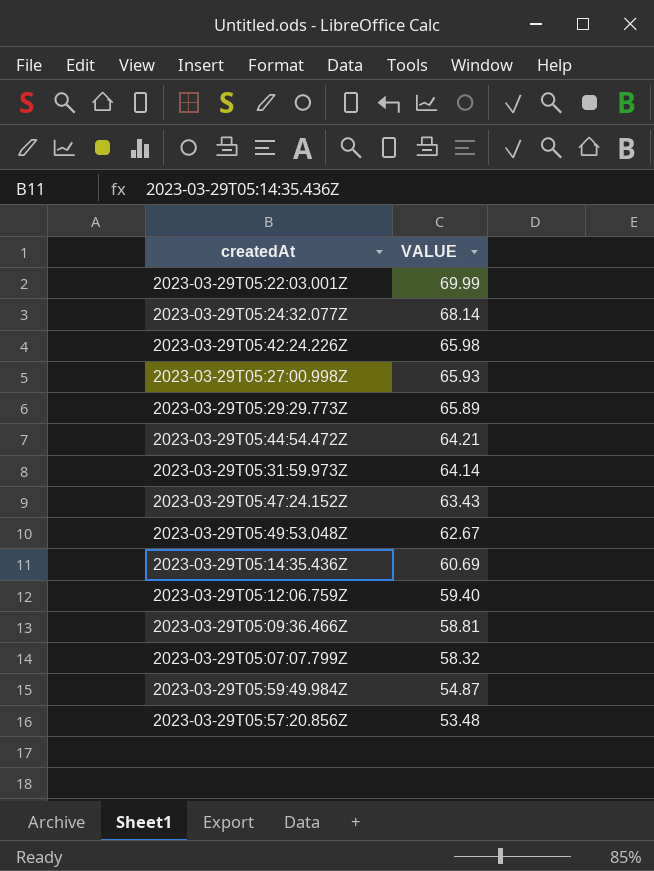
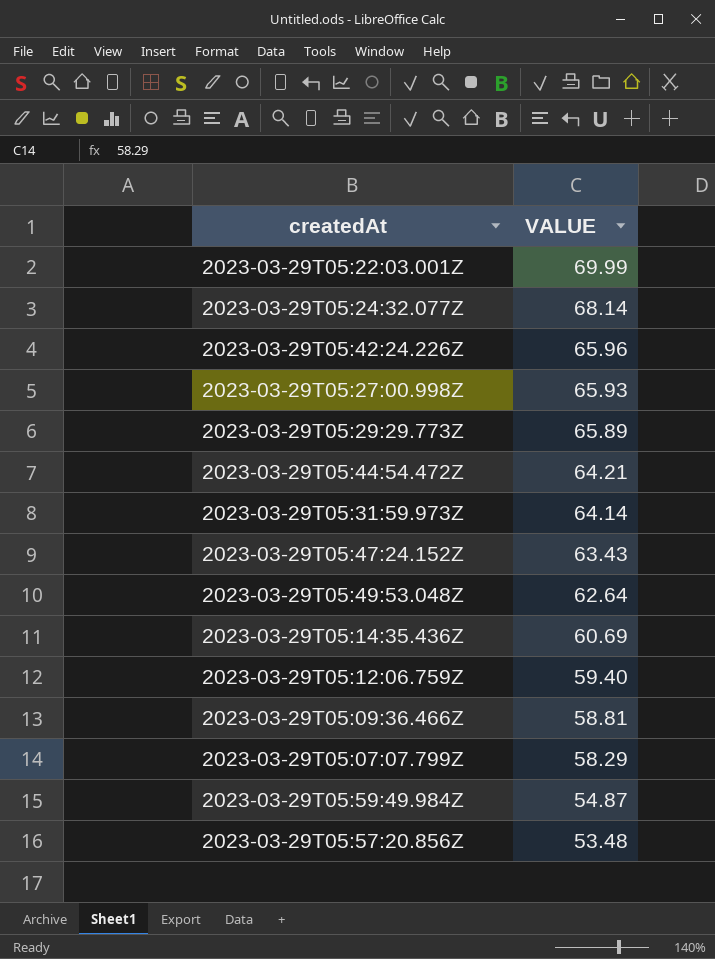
2023-03-29T05:42:24.226Z | VALUE: 65.98 -> 65.96
2023-03-29T05:49:53.048Z | VALUE: 62.67 -> 62.64
2023-03-29T05:07:07.799Z | VALUE: 58.32 -> 58.29

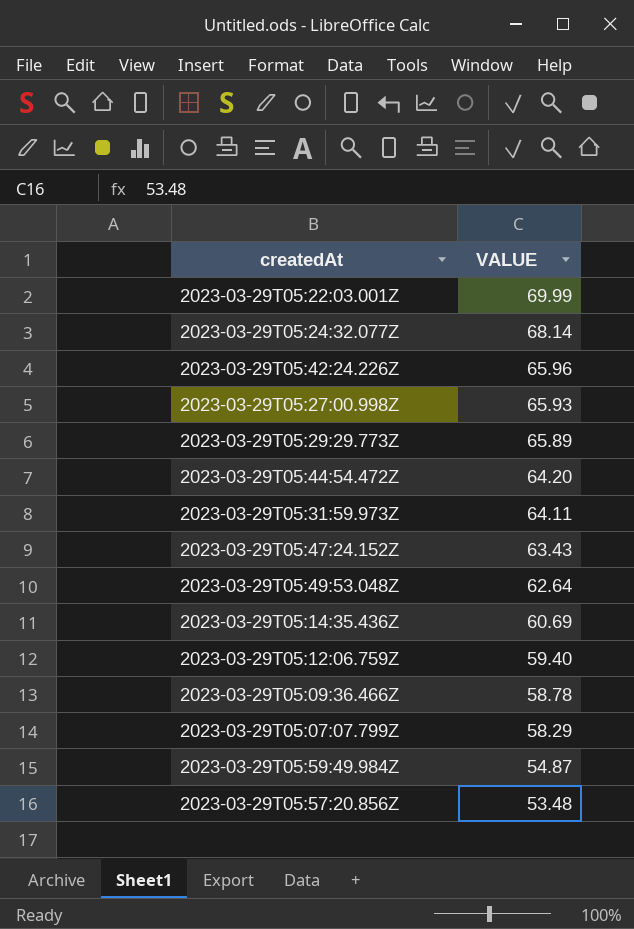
2023-03-29T05:44:54.472Z | VALUE: 64.21 -> 64.20
2023-03-29T05:31:59.973Z | VALUE: 64.14 -> 64.11
2023-03-29T05:09:36.466Z | VALUE: 58.81 -> 58.78

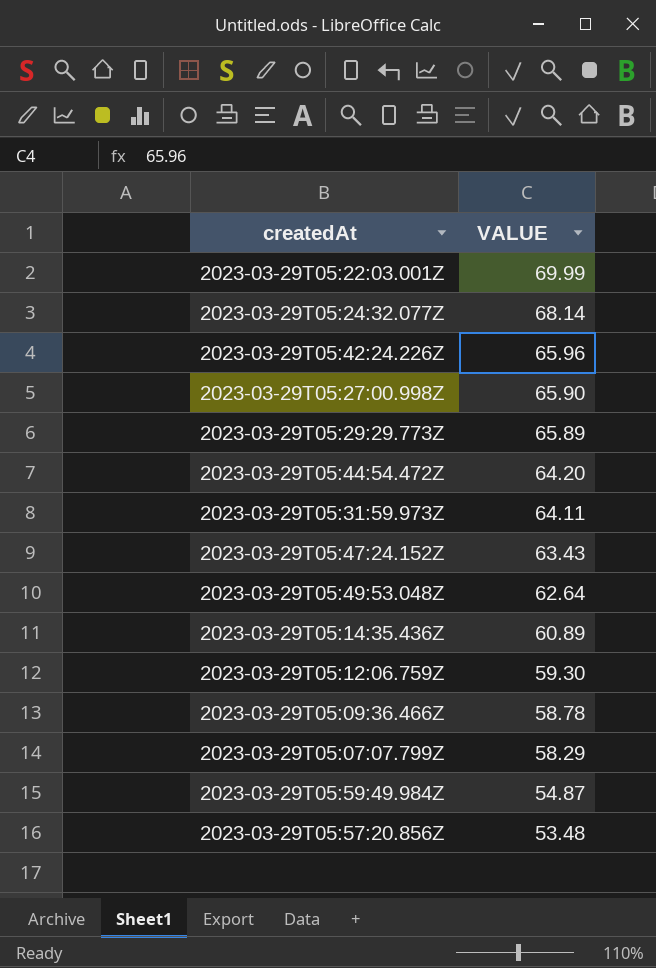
2023-03-29T05:27:00.998Z | VALUE: 65.93 -> 65.90
2023-03-29T05:14:35.436Z | VALUE: 60.69 -> 60.89
2023-03-29T05:12:06.759Z | VALUE: 59.40 -> 59.30

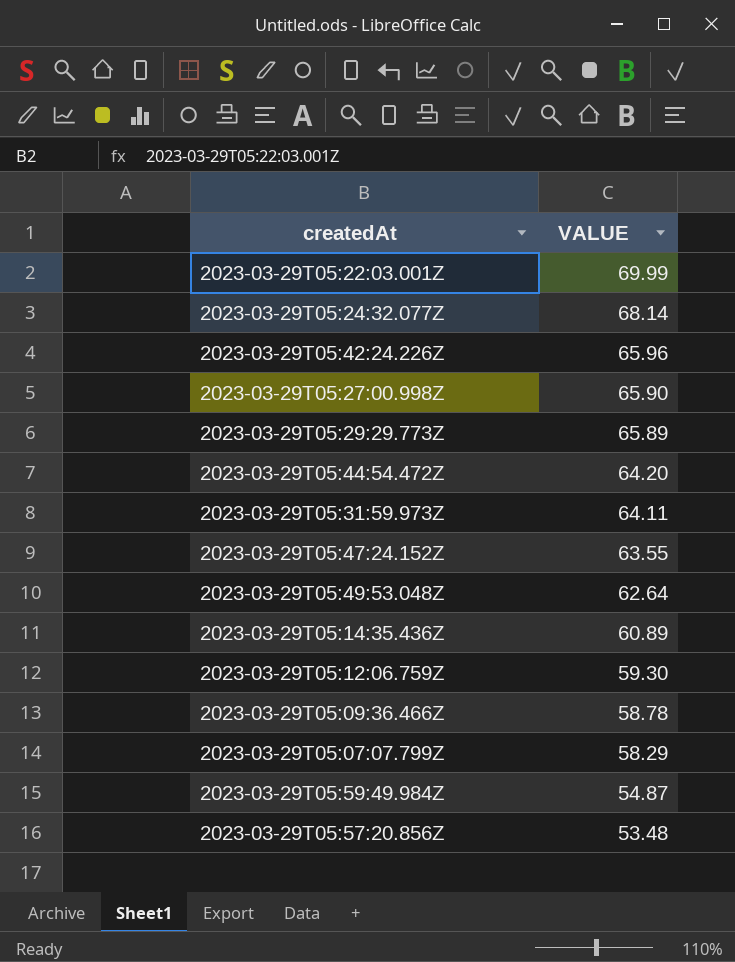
2023-03-29T05:47:24.152Z | VALUE: 63.43 -> 63.55

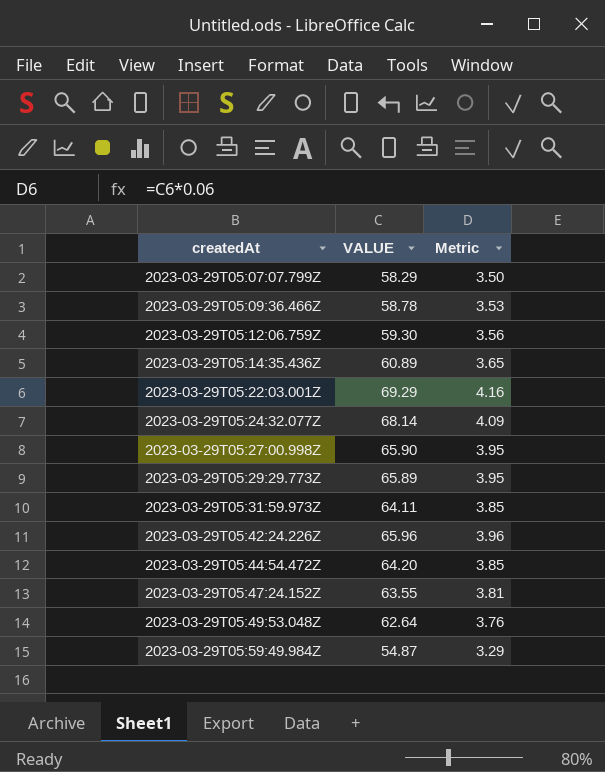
row order: VALUE descending -> createdAt ascending
column Metric | formula: none -> [VALUE] * 0.06
row 2023-03-29T05:57:20.856Z: 53.48 -> none
2023-03-29T05:22:03.001Z | VALUE: 69.99 -> 69.29

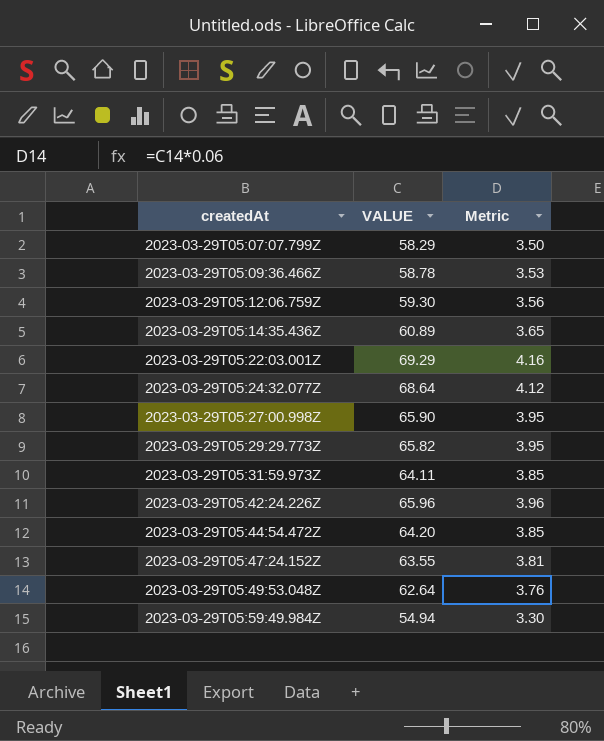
2023-03-29T05:24:32.077Z | VALUE: 68.14 -> 68.64
2023-03-29T05:24:32.077Z | Metric: 4.09 -> 4.12
2023-03-29T05:29:29.773Z | VALUE: 65.89 -> 65.82
2023-03-29T05:59:49.984Z | VALUE: 54.87 -> 54.94
2023-03-29T05:59:49.984Z | Metric: 3.29 -> 3.30

